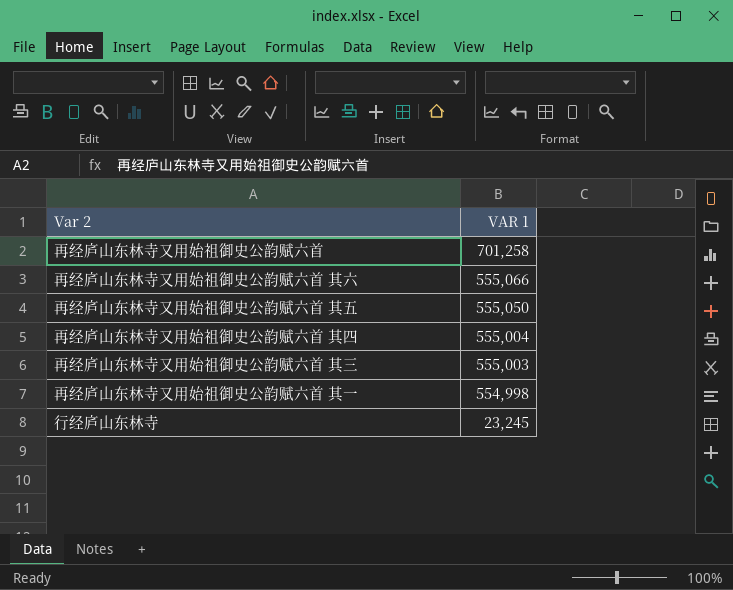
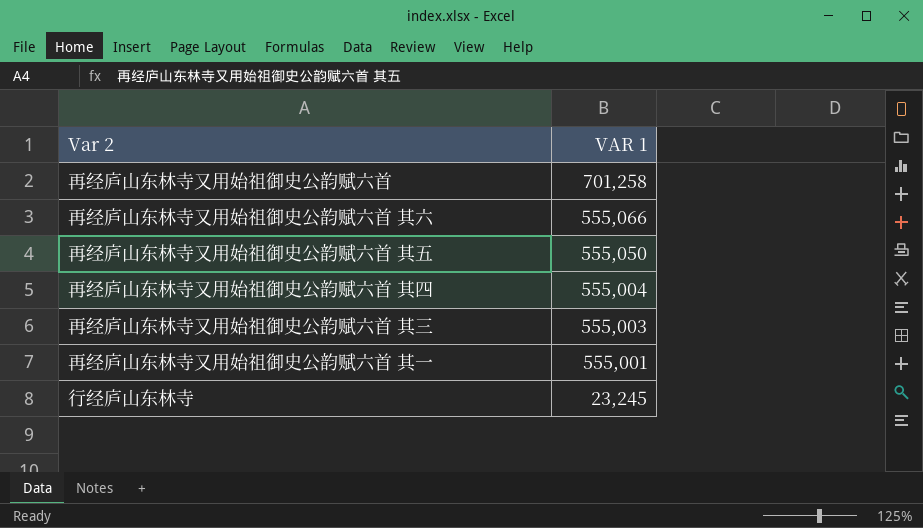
再经庐山东林寺又用始祖御史公韵赋六首 其一 | VAR 1: 554,998 -> 555,001

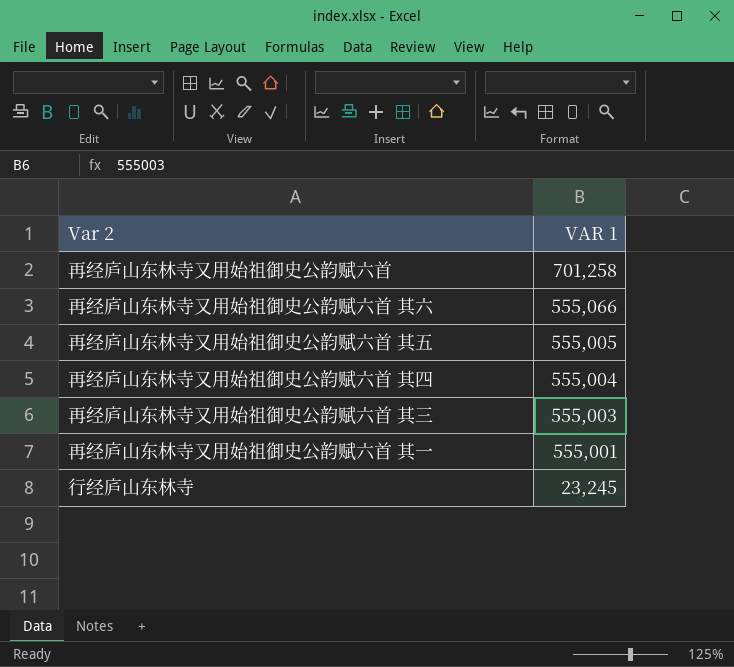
再经庐山东林寺又用始祖御史公韵赋六首 其五 | VAR 1: 555,050 -> 555,005

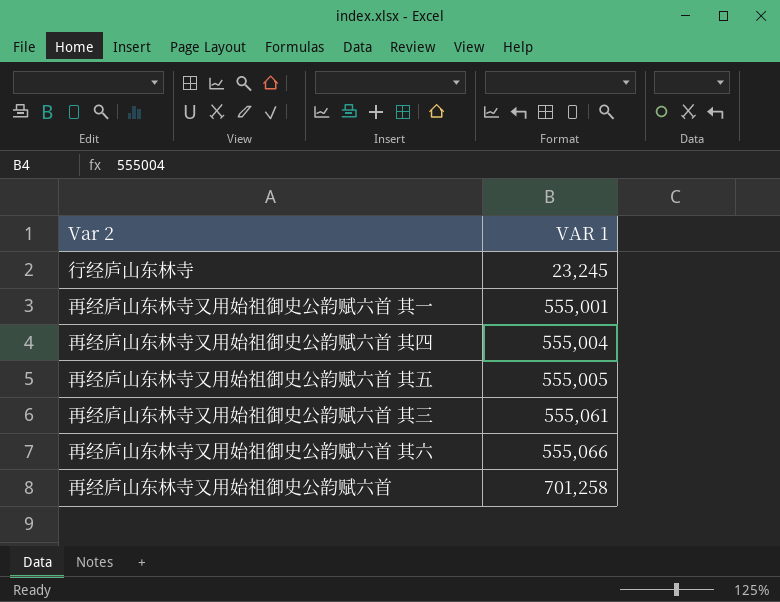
row order: VAR 1 descending -> VAR 1 ascending
再经庐山东林寺又用始祖御史公韵赋六首 其三 | VAR 1: 555,003 -> 555,061

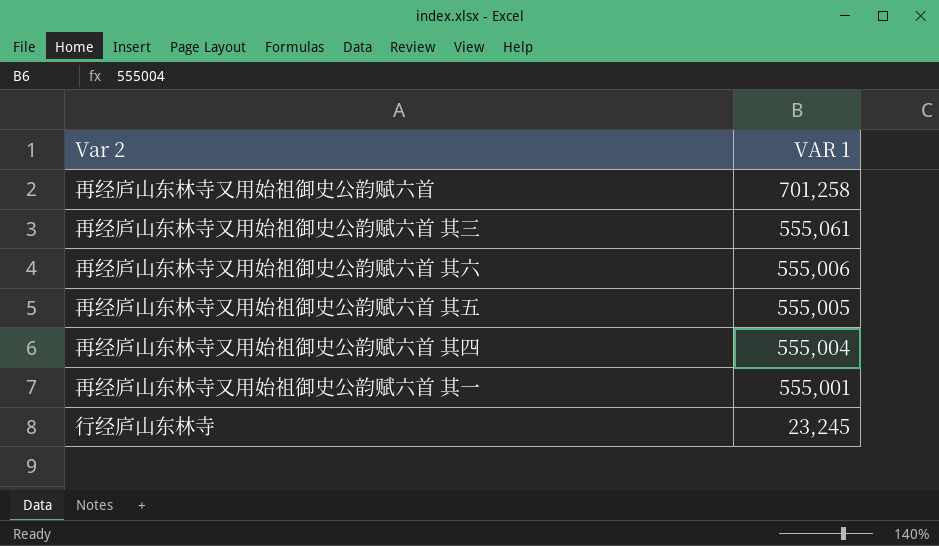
row order: VAR 1 ascending -> VAR 1 descending
再经庐山东林寺又用始祖御史公韵赋六首 其六 | VAR 1: 555,066 -> 555,006

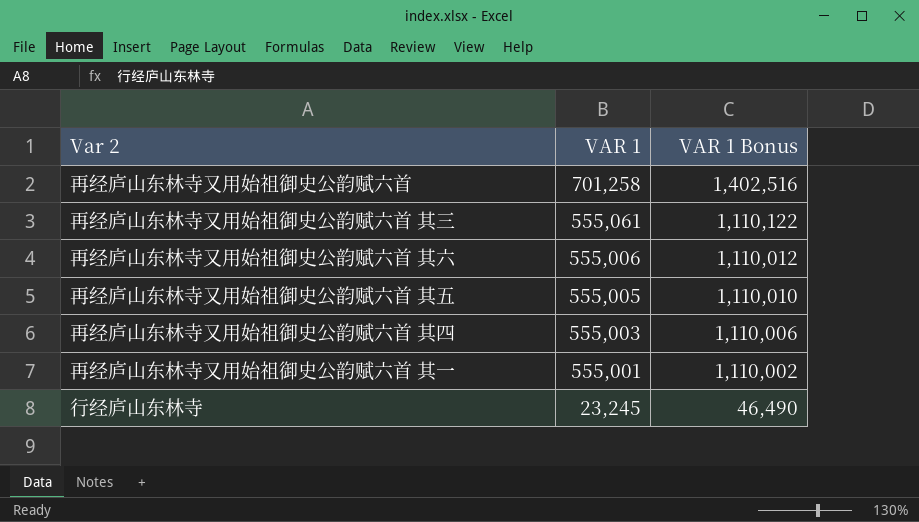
column VAR 1 Bonus | formula: none -> [VAR 1] * 2
再经庐山东林寺又用始祖御史公韵赋六首 其四 | VAR 1: 555,004 -> 555,003

